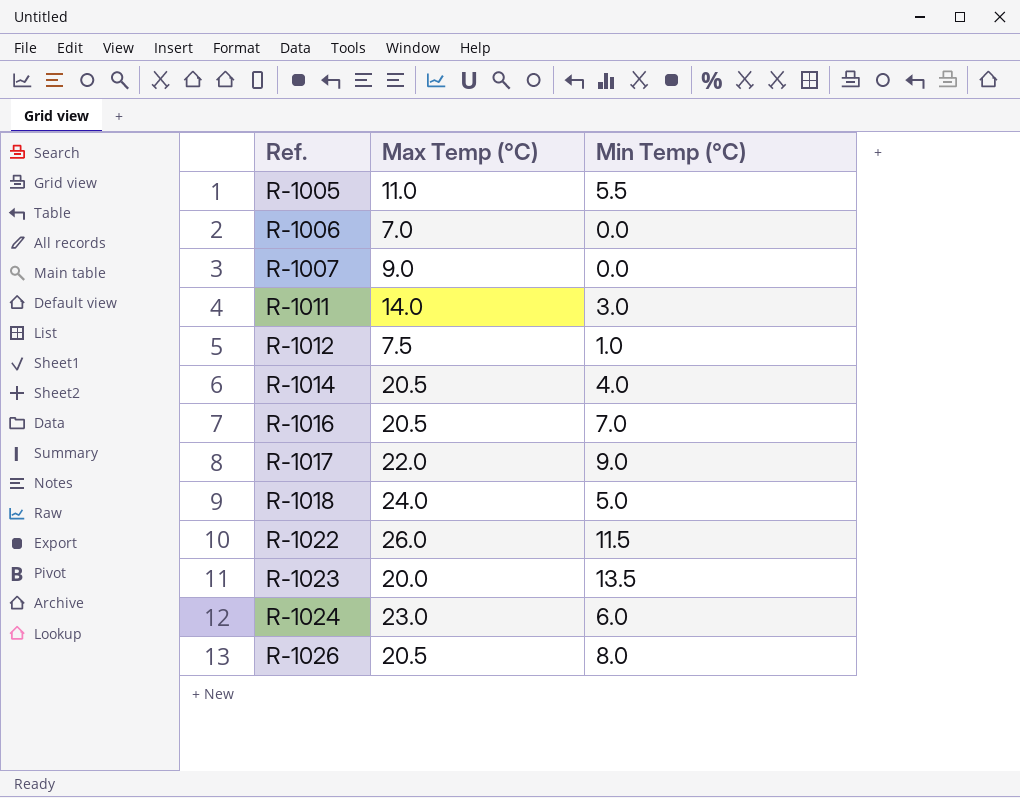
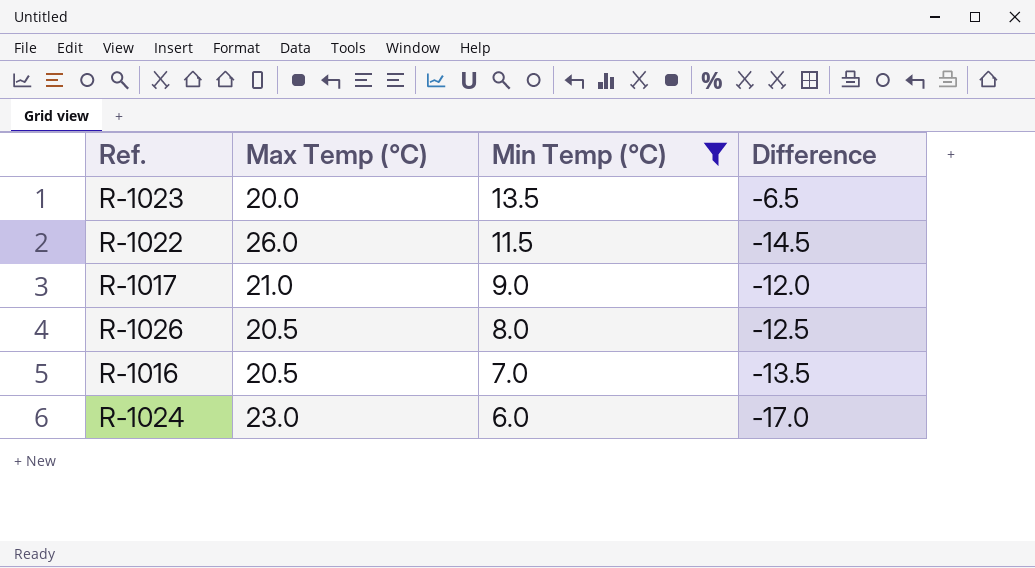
filter: none -> Min Temp (°C) >= 6.0
row order: Ref. ascending -> Min Temp (°C) descending
column Difference | formula: none -> [Min Temp (°C)] - [Max Temp (°C)]
R-1017 | Max Temp (°C): 22.0 -> 21.0

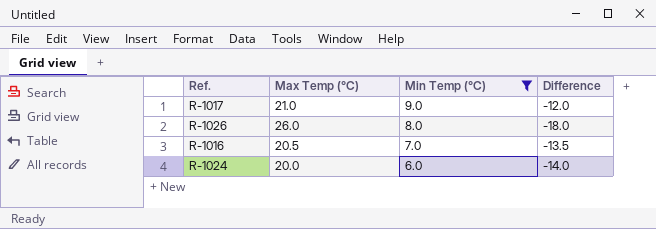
row R-1023: 20.0 | 13.5 | -6.5 -> none
row R-1022: 26.0 | 11.5 | -14.5 -> none
R-1026 | Max Temp (°C): 20.5 -> 26.0
R-1026 | Difference: -12.5 -> -18.0
R-1024 | Max Temp (°C): 23.0 -> 20.0
R-1024 | Difference: -17.0 -> -14.0

